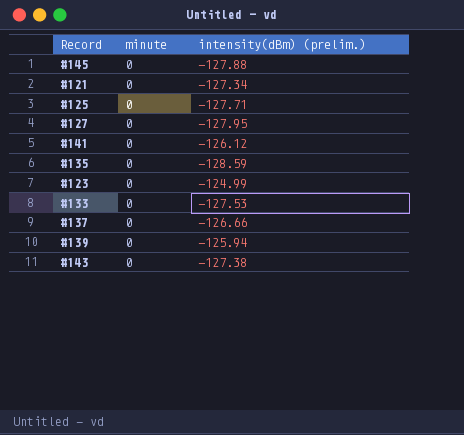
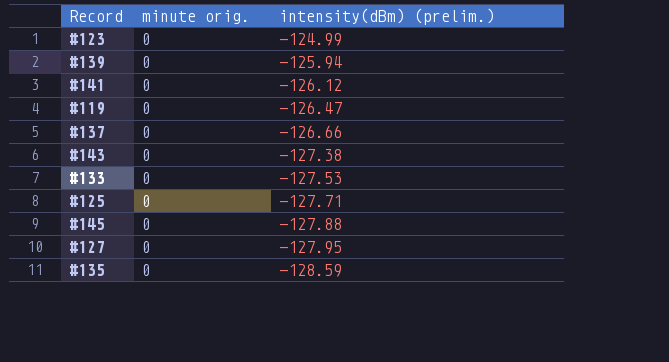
row order: none -> intensity(dBm) (prelim.) descending
column name: minute -> minute orig.
row #121: 0 | -127.34 -> none
row #119: none -> 0 | -126.47

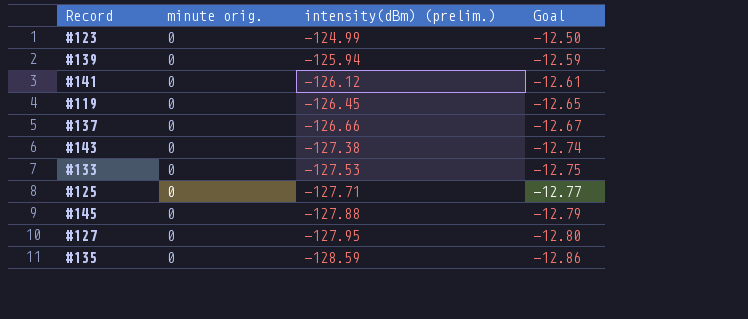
column Goal | formula: none -> [intensity(dBm) (prelim.)] * 0.1
#119 | intensity(dBm) (prelim.): -126.47 -> -126.45

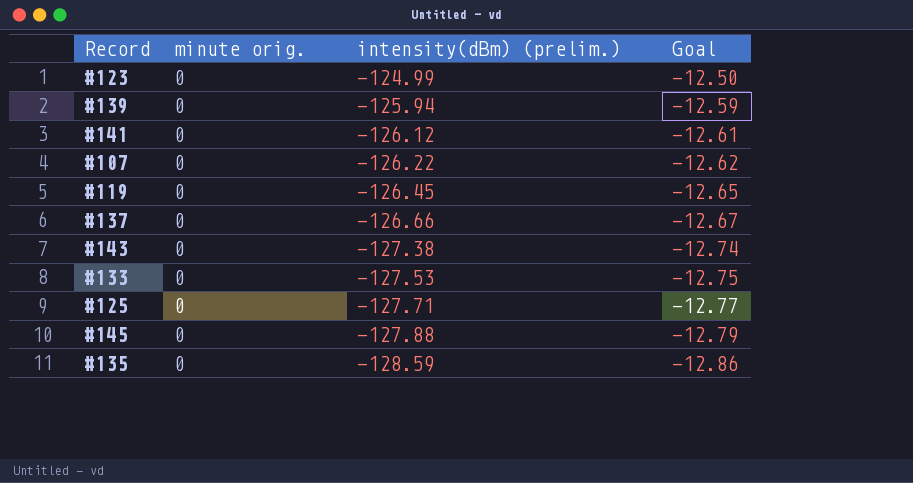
row #127: 0 | -127.95 | -12.80 -> none
row #107: none -> 0 | -126.22 | -12.62

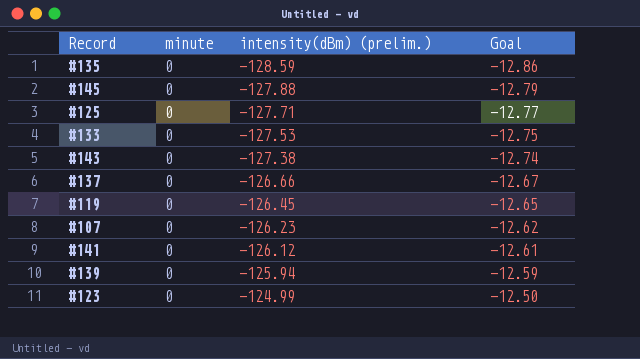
row order: intensity(dBm) (prelim.) descending -> intensity(dBm) (prelim.) ascending
column name: minute orig. -> minute
#107 | intensity(dBm) (prelim.): -126.22 -> -126.23

